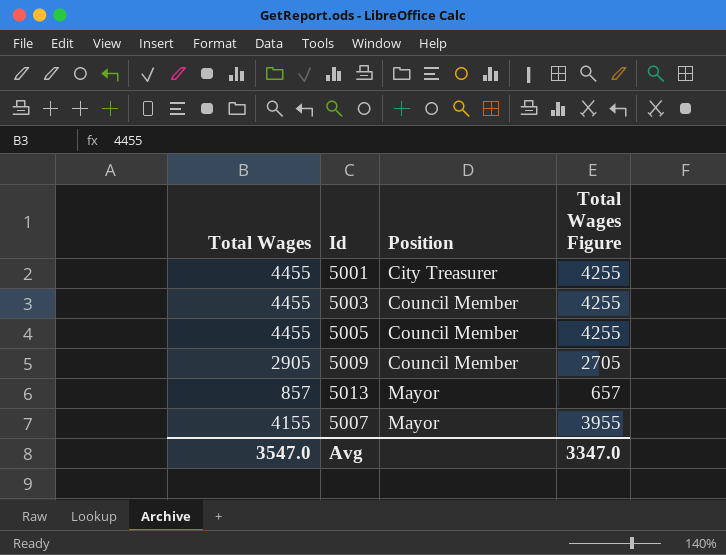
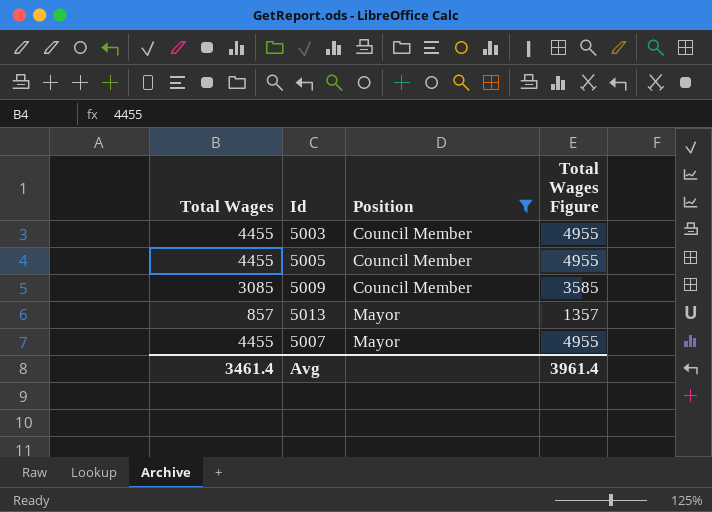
filter: none -> Position != City Treasurer
column Total Wages Figure | formula: [Total Wages] - 200 -> [Total Wages] + 500
5009 | Total Wages: 2905 -> 3085
5007 | Total Wages: 4155 -> 4455
Avg | Total Wages: 3547.0 -> 3461.4
Avg | Total Wages Figure: 3347.0 -> 3961.4

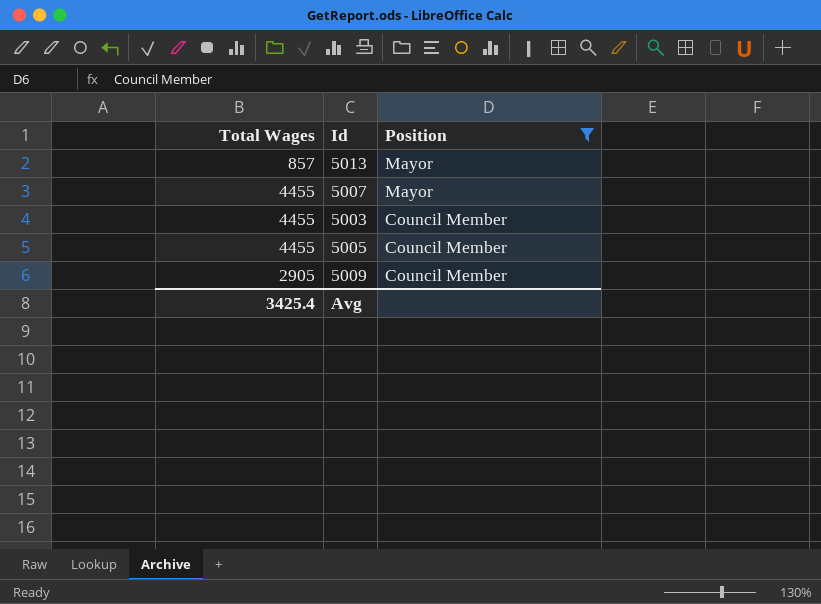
row order: Position ascending -> Position descending
column Total Wages Figure | formula: [Total Wages] + 500 -> none
5009 | Total Wages: 3085 -> 2905
Avg | Total Wages: 3461.4 -> 3425.4

